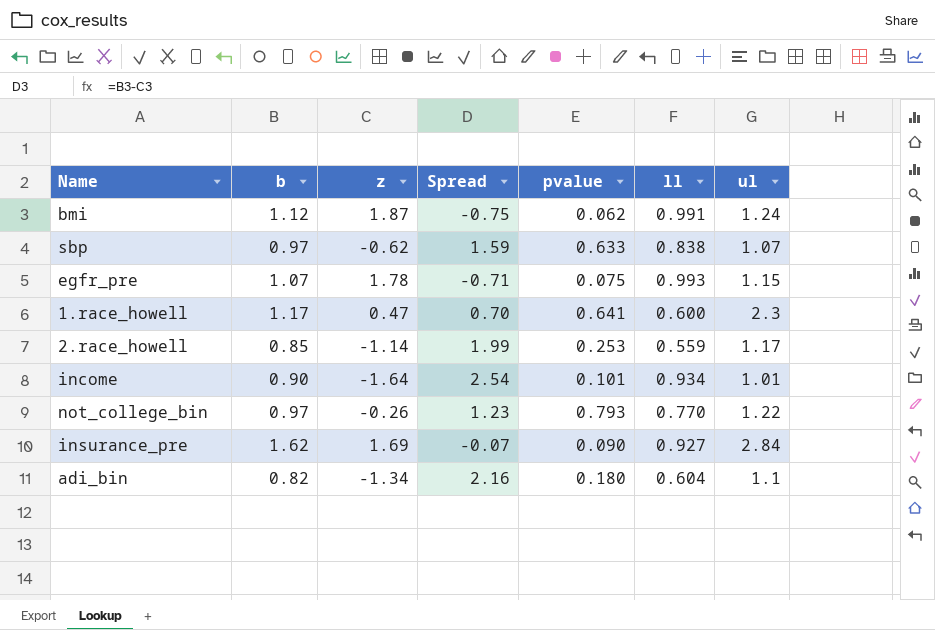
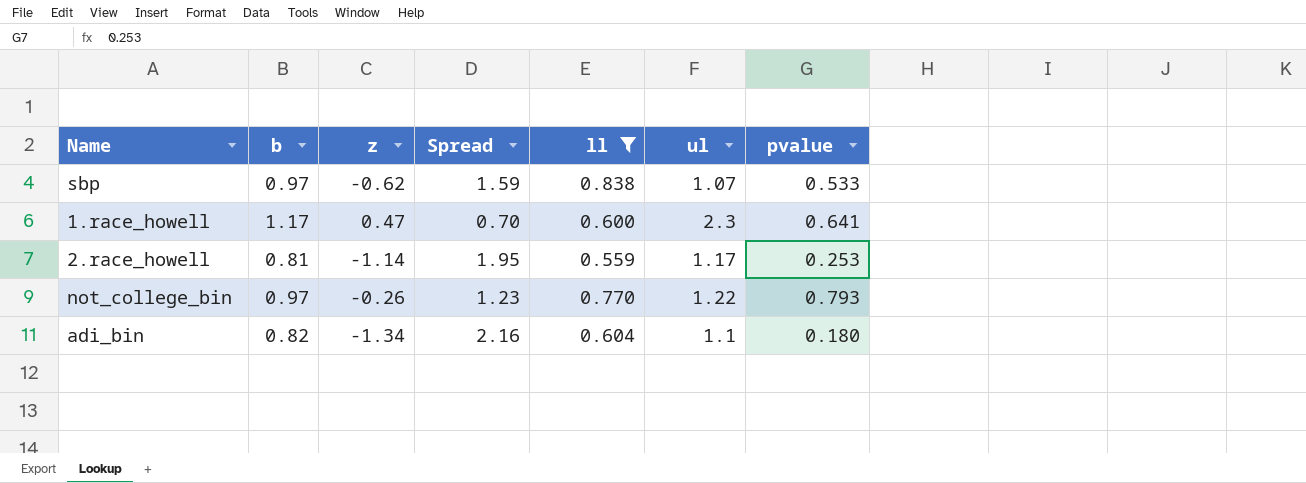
filter: none -> ll <= 0.838
column pvalue | position: 5 -> 7
sbp | pvalue: 0.633 -> 0.533
2.race_howell | b: 0.85 -> 0.81
2.race_howell | Spread: 1.99 -> 1.95

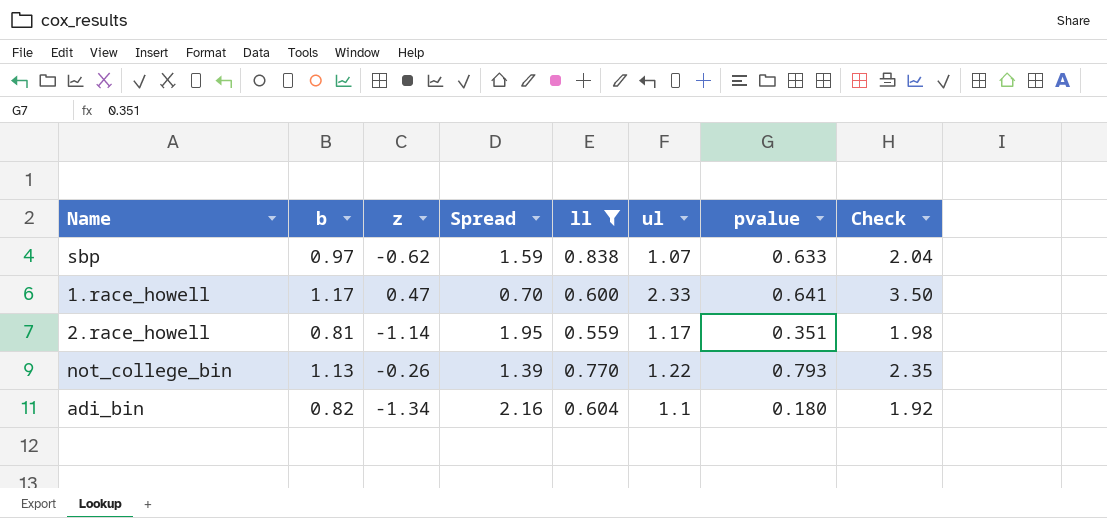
column Check | formula: none -> [b] + [ul]
sbp | pvalue: 0.533 -> 0.633
1.race_howell | ul: 2.3 -> 2.33
2.race_howell | pvalue: 0.253 -> 0.351
not_college_bin | b: 0.97 -> 1.13
not_college_bin | Spread: 1.23 -> 1.39

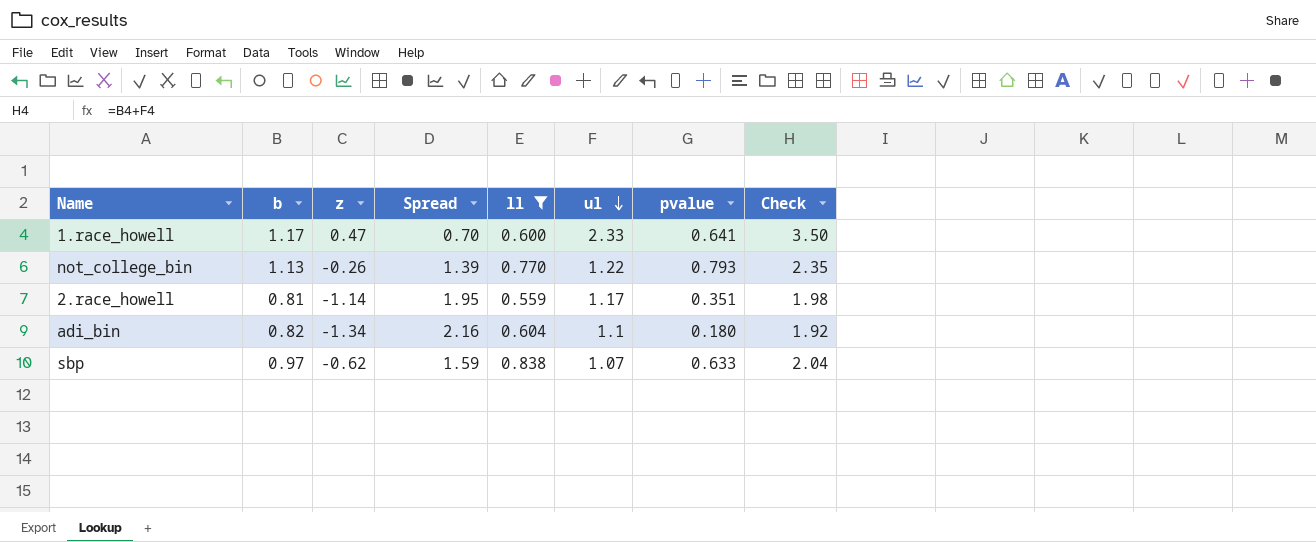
row order: none -> ul descending

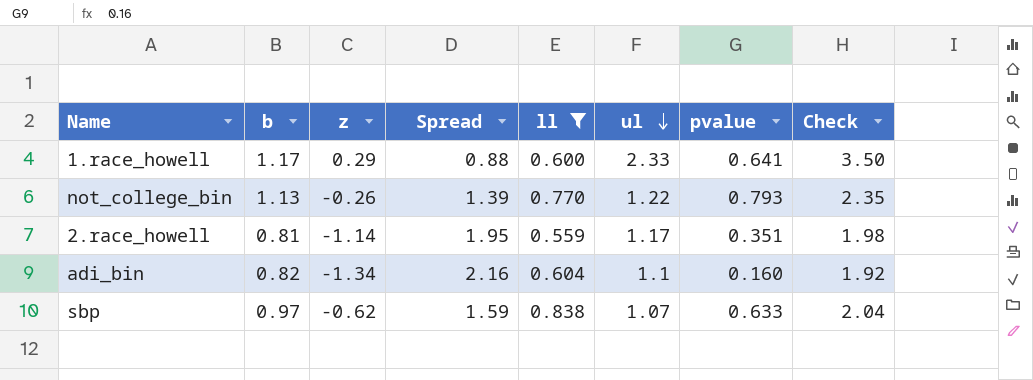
1.race_howell | z: 0.47 -> 0.29
1.race_howell | Spread: 0.70 -> 0.88
adi_bin | pvalue: 0.180 -> 0.160

